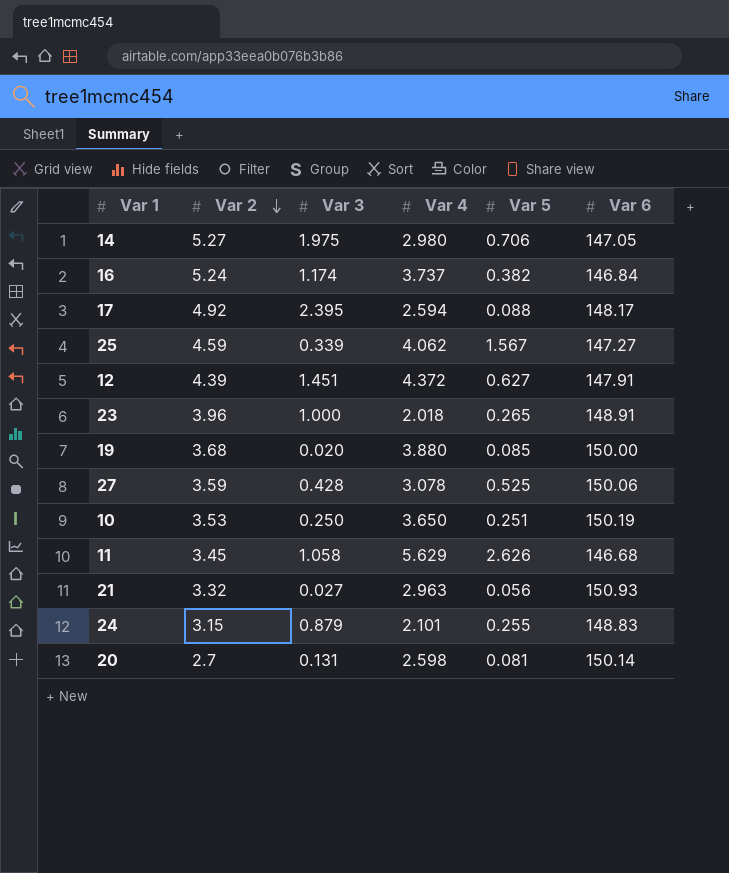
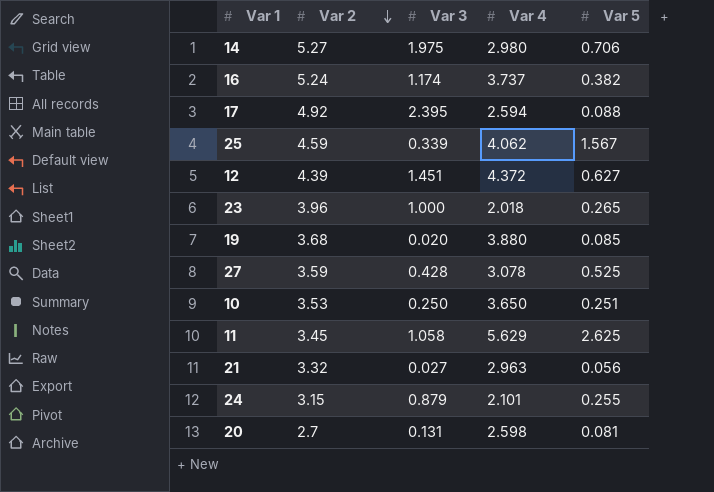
column Var 6 | position: 6 -> none
11 | Var 5: 2.626 -> 2.625

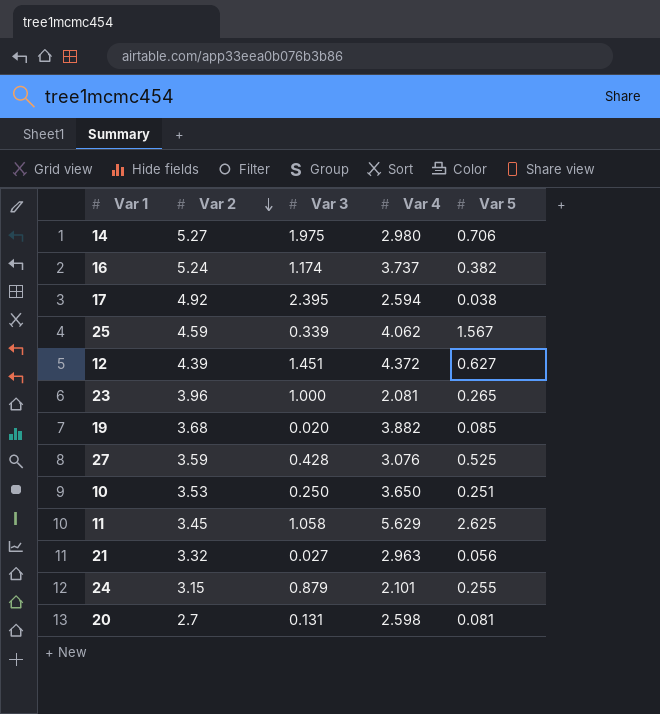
17 | Var 5: 0.088 -> 0.038
23 | Var 4: 2.018 -> 2.081
19 | Var 4: 3.880 -> 3.882
27 | Var 4: 3.078 -> 3.076

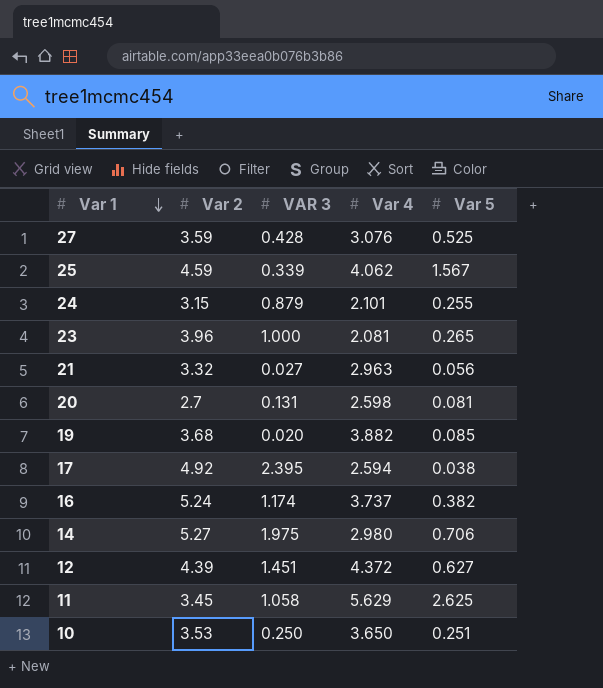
row order: Var 2 descending -> Var 1 descending
column name: Var 3 -> VAR 3

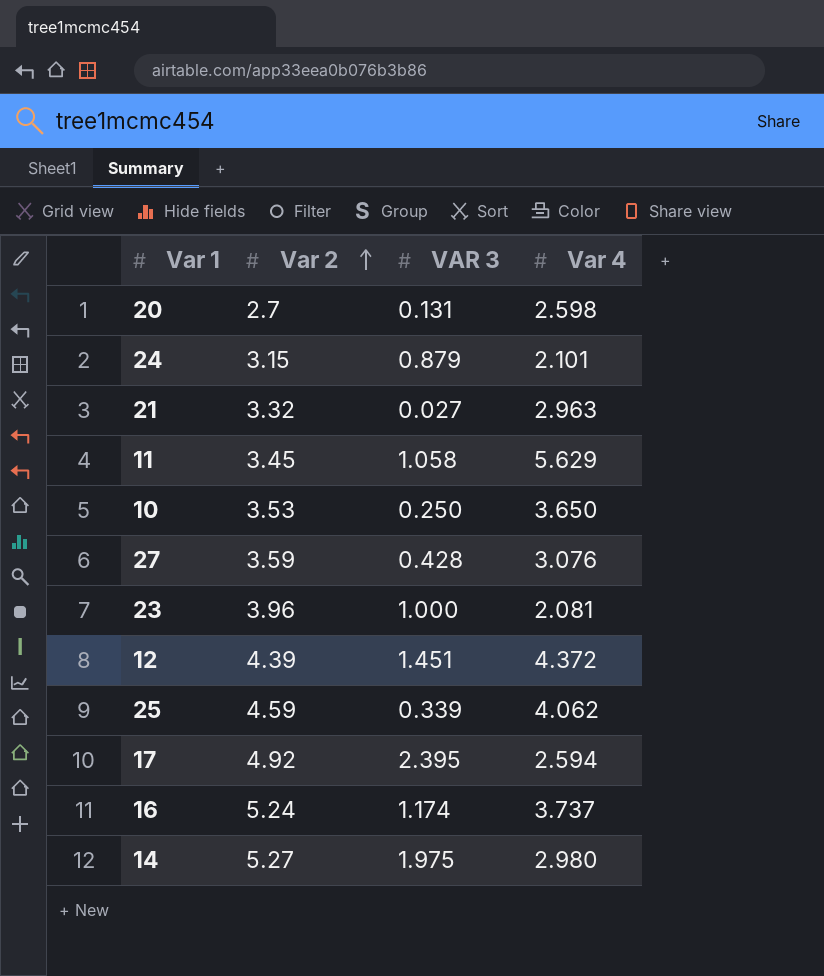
row order: Var 1 descending -> Var 2 ascending
column Var 5 | position: 5 -> none
row 19: 3.68 | 0.020 | 3.882 | 0.085 -> none

